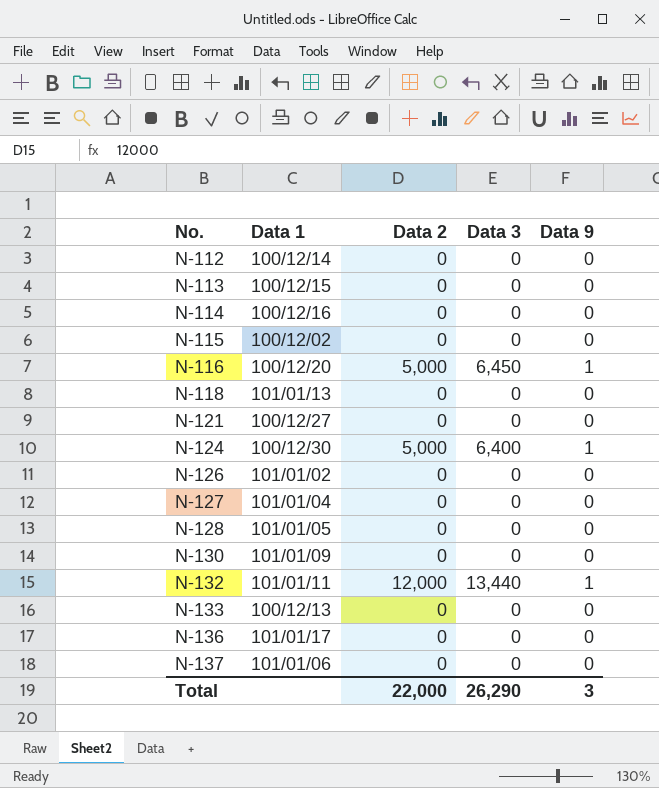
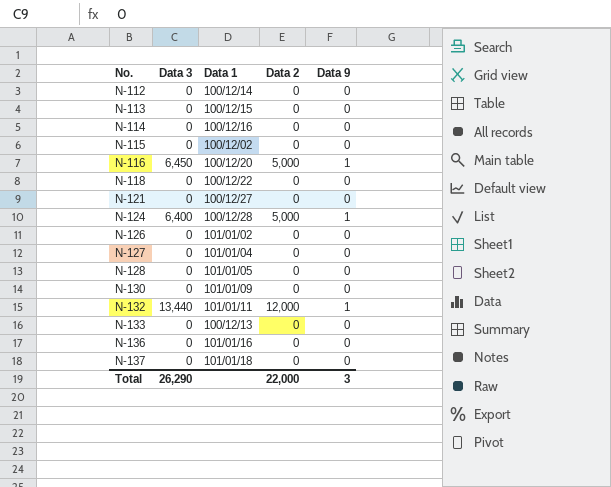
column Data 3 | position: 4 -> 2
N-118 | Data 1: 101/01/13 -> 100/12/22
N-124 | Data 1: 100/12/30 -> 100/12/28
N-136 | Data 1: 101/01/17 -> 101/01/16
N-137 | Data 1: 101/01/06 -> 101/01/18

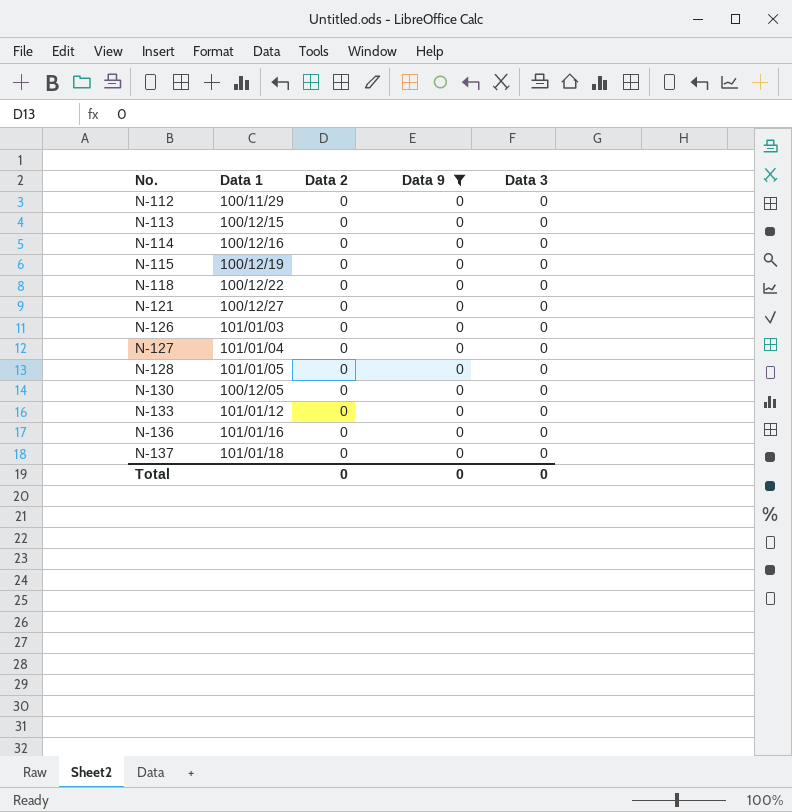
filter: none -> Data 9 = 0
column Data 3 | position: 2 -> 5
N-112 | Data 1: 100/12/14 -> 100/11/29
N-115 | Data 1: 100/12/02 -> 100/12/19
N-126 | Data 1: 101/01/02 -> 101/01/03
N-130 | Data 1: 101/01/09 -> 100/12/05
N-133 | Data 1: 100/12/13 -> 101/01/12
Total | Data 2: 22,000 -> 0
Total | Data 9: 3 -> 0
Total | Data 3: 26,290 -> 0

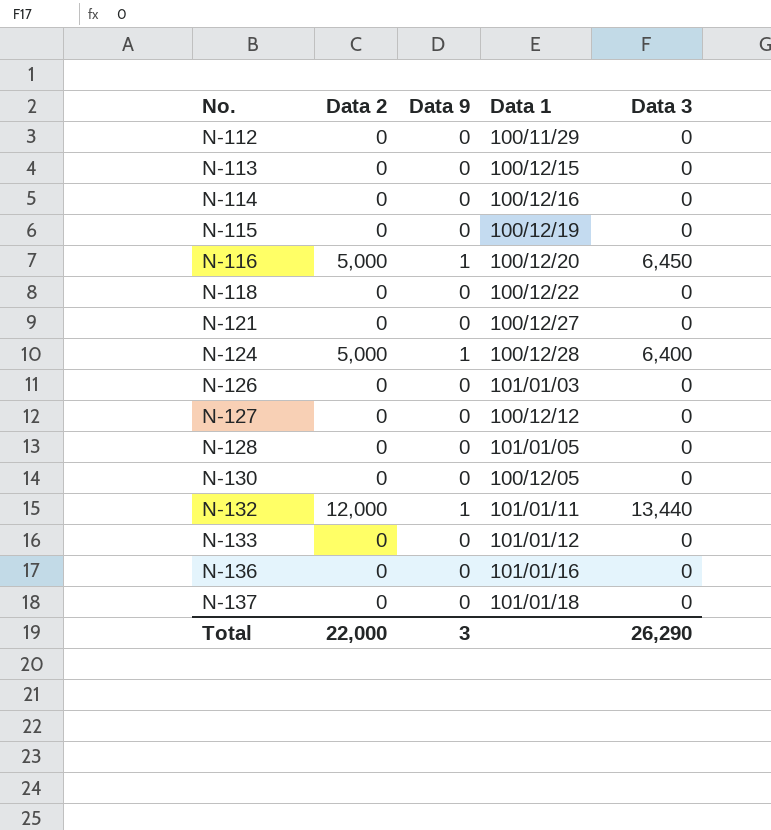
filter: Data 9 = 0 -> none
column Data 1 | position: 2 -> 4
N-127 | Data 1: 101/01/04 -> 100/12/12
Total | Data 2: 0 -> 22,000
Total | Data 9: 0 -> 3
Total | Data 3: 0 -> 26,290

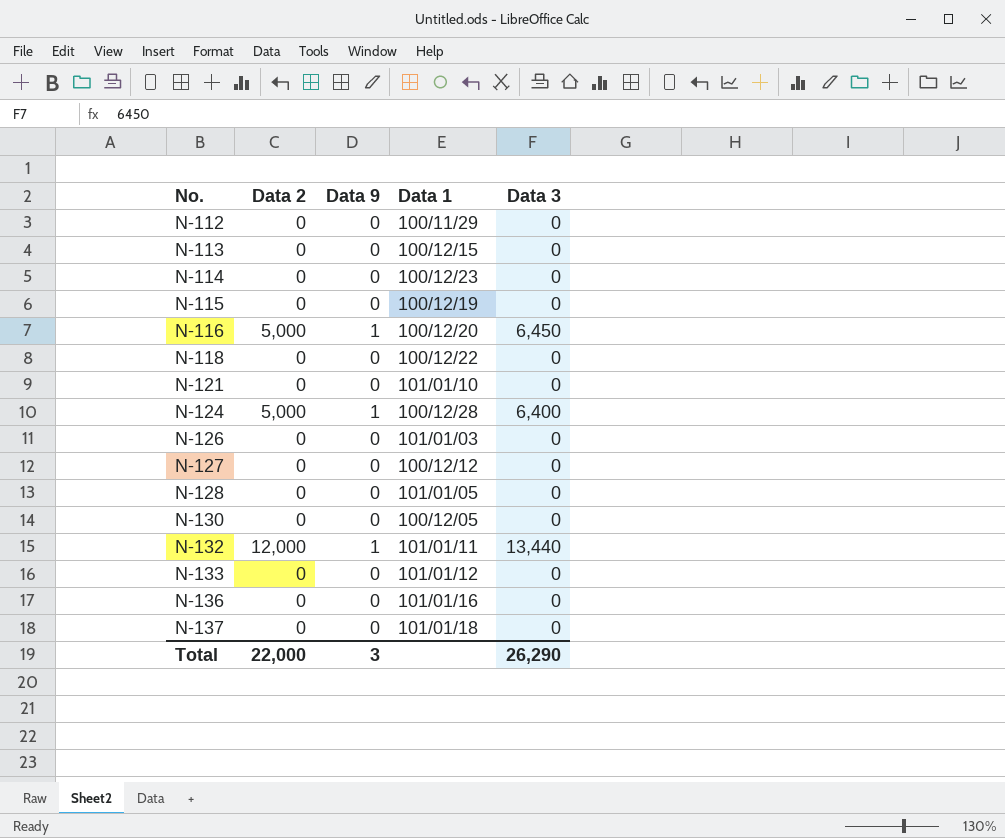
N-114 | Data 1: 100/12/16 -> 100/12/23
N-121 | Data 1: 100/12/27 -> 101/01/10

